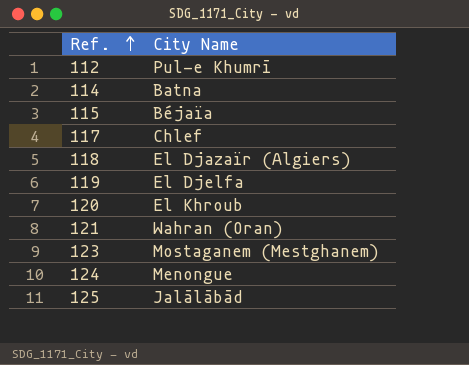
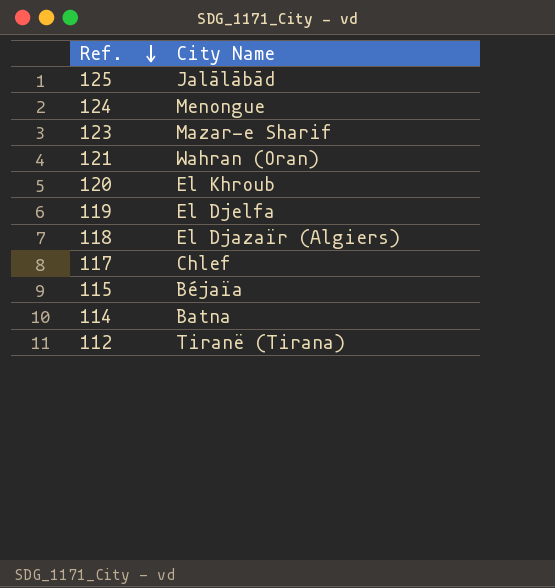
row order: Ref. ascending -> Ref. descending
123 | City Name: Mostaganem (Mestghanem) -> Mazar-e Sharif
112 | City Name: Pul-e Khumrī -> Tiranë (Tirana)

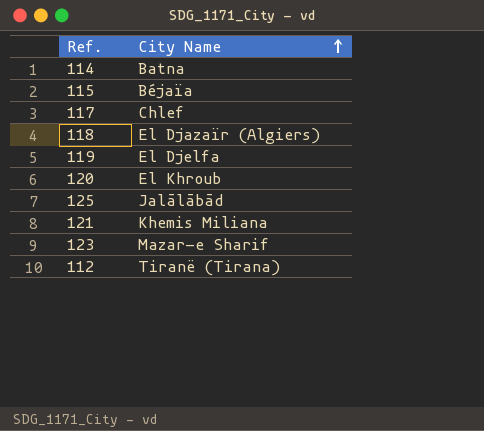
row order: Ref. descending -> City Name ascending
row 124: Menongue -> none
121 | City Name: Wahran (Oran) -> Khemis Miliana

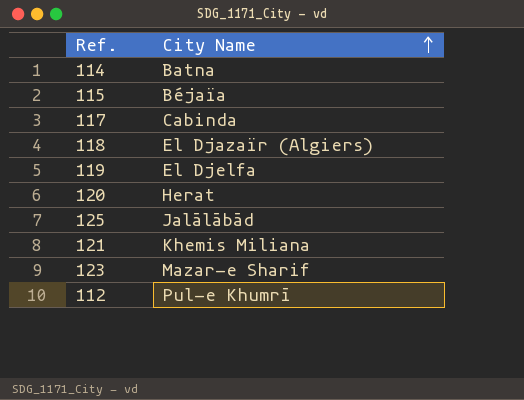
117 | City Name: Chlef -> Cabinda
120 | City Name: El Khroub -> Herat
112 | City Name: Tiranë (Tirana) -> Pul-e Khumrī

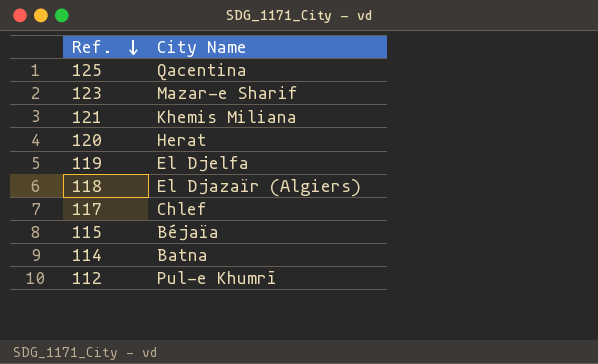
row order: City Name ascending -> Ref. descending
125 | City Name: Jalālābād -> Qacentina
117 | City Name: Cabinda -> Chlef

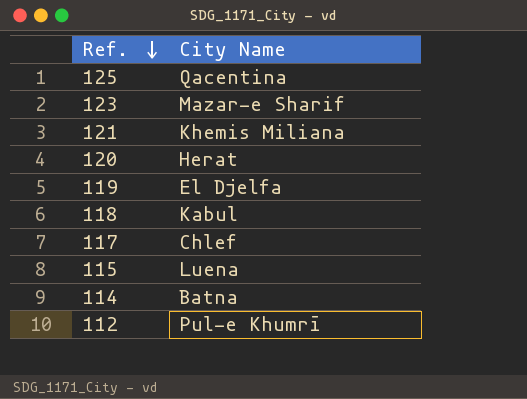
118 | City Name: El Djazaïr (Algiers) -> Kabul
115 | City Name: Béjaïa -> Luena

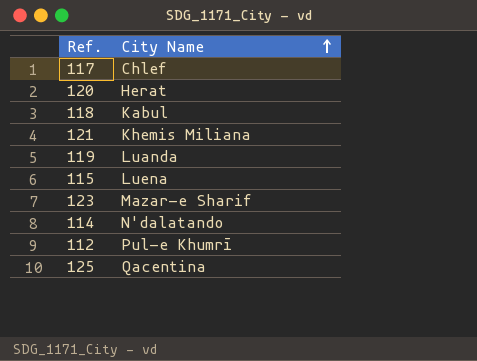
row order: Ref. descending -> City Name ascending
119 | City Name: El Djelfa -> Luanda
114 | City Name: Batna -> N'dalatando

